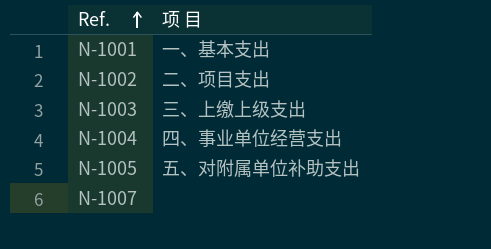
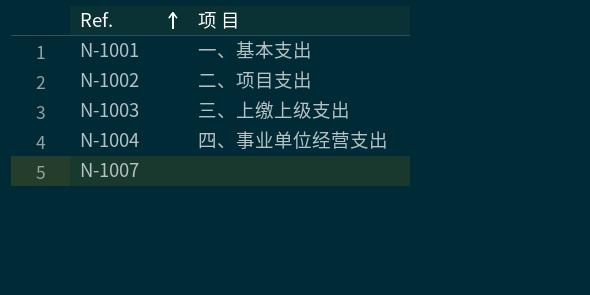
row N-1005: 五、对附属单位补助支出 -> none

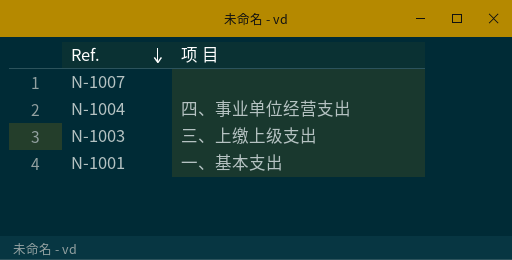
row order: Ref. ascending -> Ref. descending
row N-1002: 二、项目支出 -> none

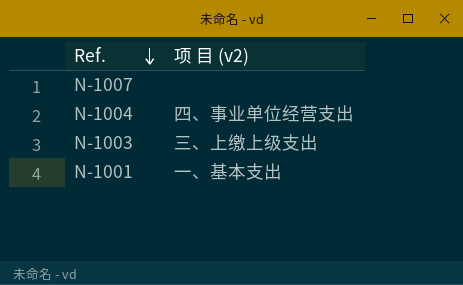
column name: 项 目 -> 项 目 (v2)

